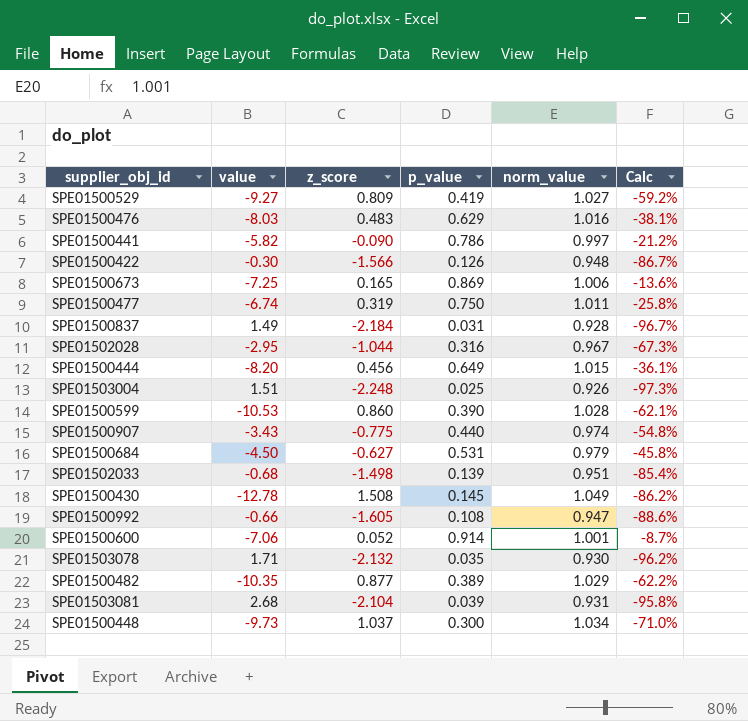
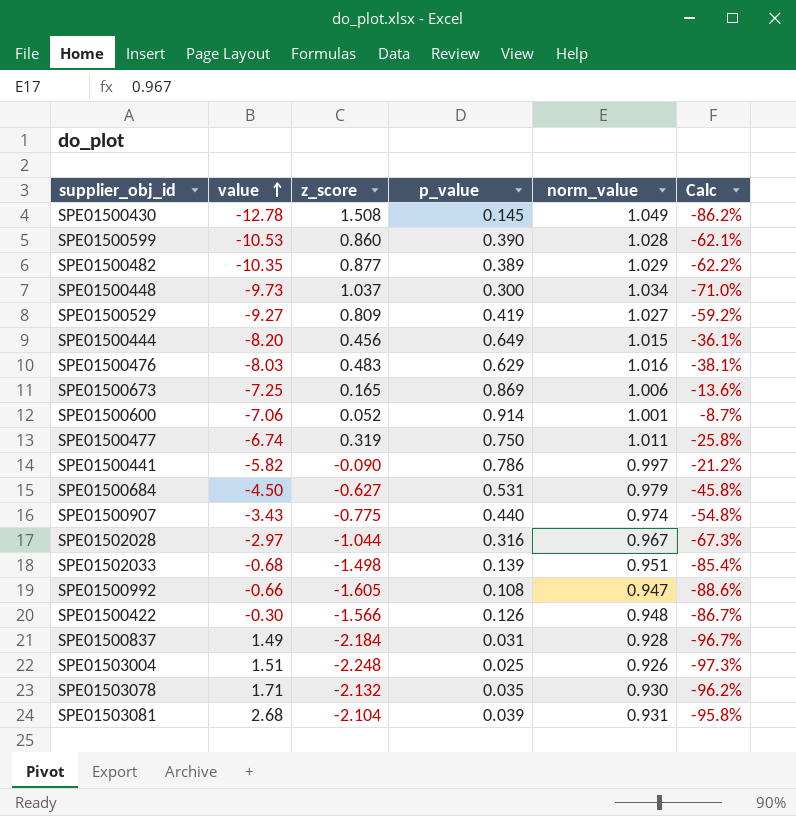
row order: none -> value ascending
SPE01502028 | value: -2.95 -> -2.97

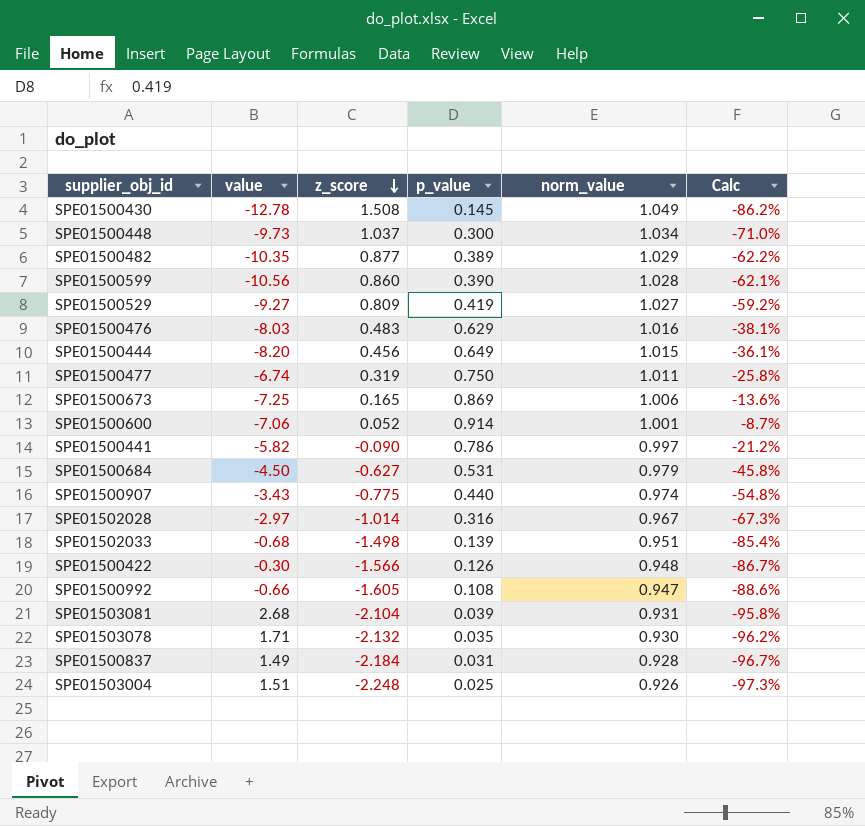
row order: value ascending -> z_score descending
SPE01500599 | value: -10.53 -> -10.56
SPE01502028 | z_score: -1.044 -> -1.014

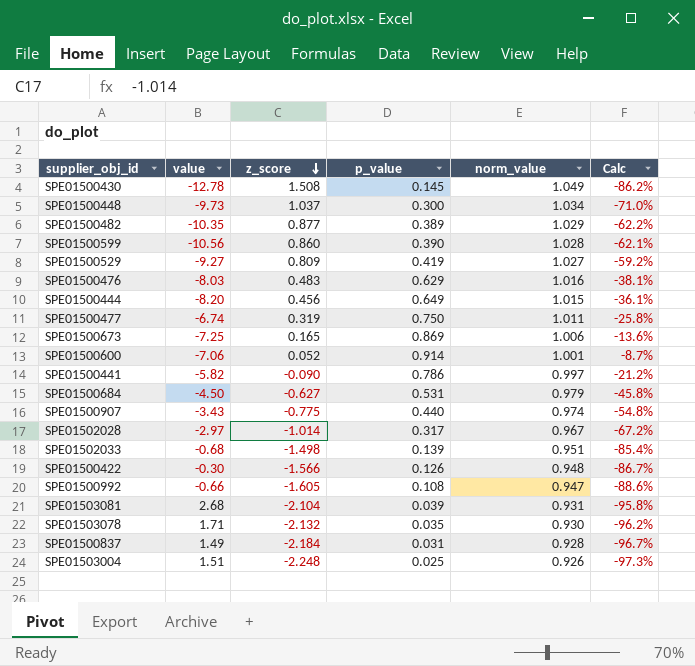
SPE01502028 | p_value: 0.316 -> 0.317
SPE01502028 | Calc: -67.3% -> -67.2%

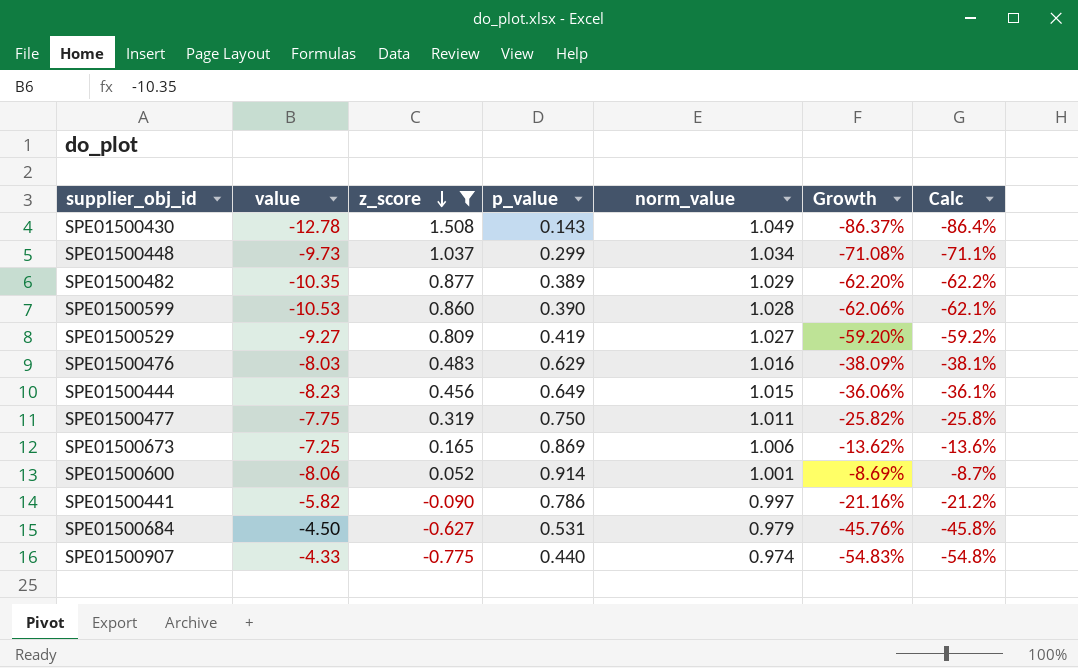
filter: none -> z_score >= -0.775
column Growth | formula: none -> ([p_value] - [norm_value]) / [norm_value]
SPE01500430 | p_value: 0.145 -> 0.143
SPE01500430 | Calc: -86.2% -> -86.4%
SPE01500448 | p_value: 0.300 -> 0.299
SPE01500448 | Calc: -71.0% -> -71.1%
SPE01500599 | value: -10.56 -> -10.53
SPE01500444 | value: -8.20 -> -8.23
SPE01500477 | value: -6.74 -> -7.75
SPE01500600 | value: -7.06 -> -8.06
SPE01500907 | value: -3.43 -> -4.33

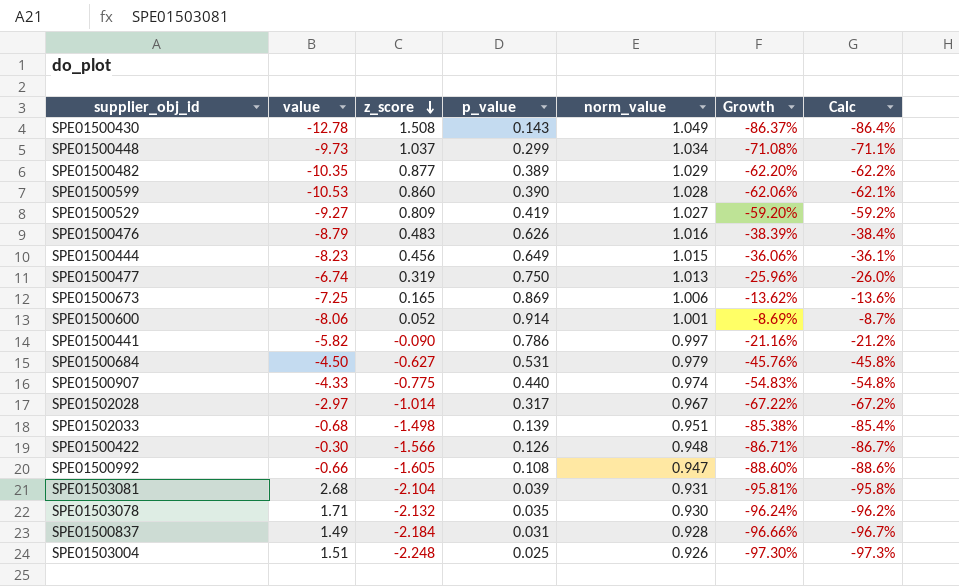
filter: z_score >= -0.775 -> none
SPE01500476 | value: -8.03 -> -8.79
SPE01500476 | p_value: 0.629 -> 0.626
SPE01500476 | Growth: -38.09% -> -38.39%
SPE01500476 | Calc: -38.1% -> -38.4%
SPE01500477 | value: -7.75 -> -6.74
SPE01500477 | norm_value: 1.011 -> 1.013
SPE01500477 | Growth: -25.82% -> -25.96%
SPE01500477 | Calc: -25.8% -> -26.0%

